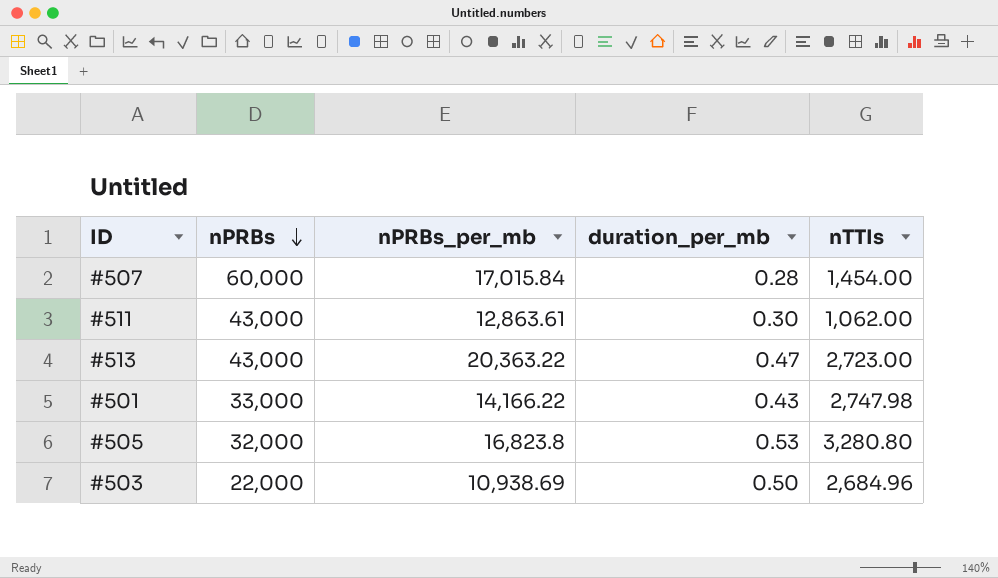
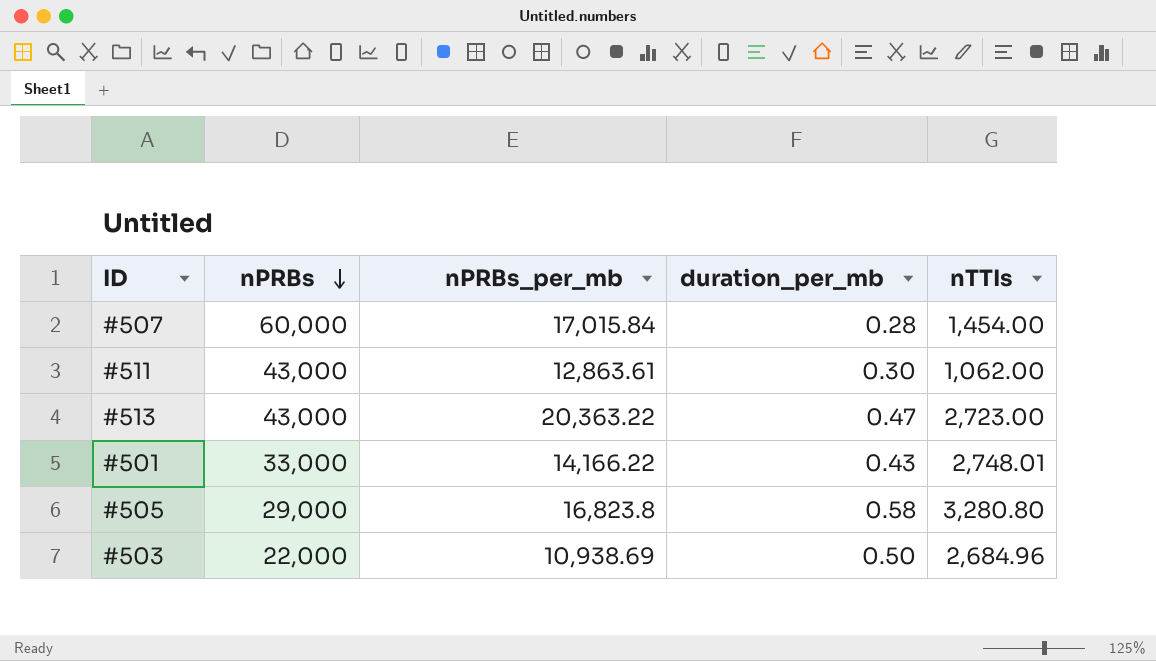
#501 | nTTIs: 2,747.98 -> 2,748.01
#505 | nPRBs: 32,000 -> 29,000
#505 | duration_per_mb: 0.53 -> 0.58

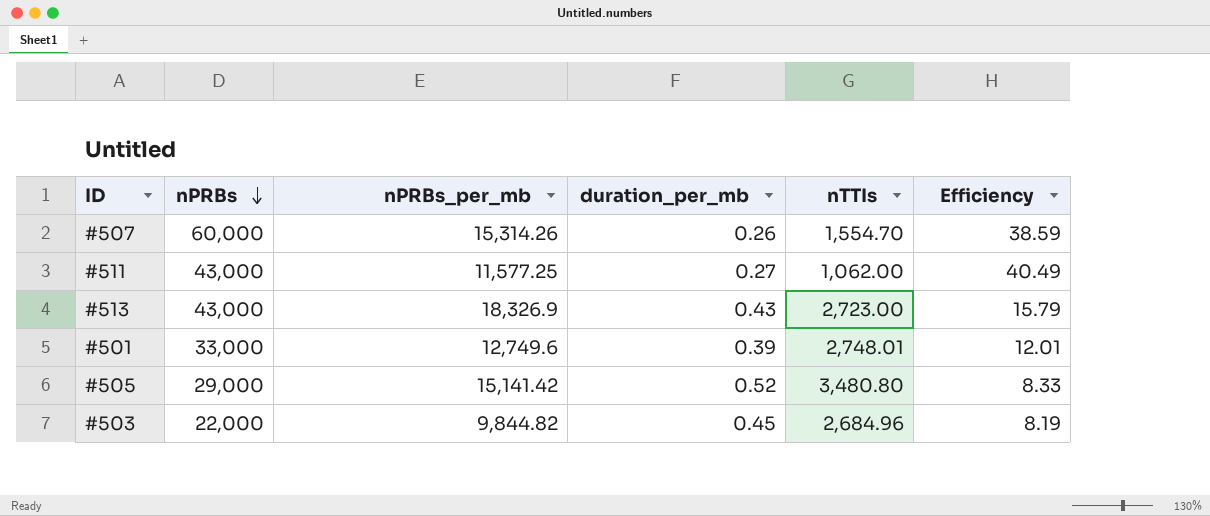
column Efficiency | formula: none -> [nPRBs] / [nTTIs]
#507 | nPRBs_per_mb: 17,015.84 -> 15,314.26
#507 | duration_per_mb: 0.28 -> 0.26
#507 | nTTIs: 1,454.00 -> 1,554.70
#511 | nPRBs_per_mb: 12,863.61 -> 11,577.25
#511 | duration_per_mb: 0.30 -> 0.27
#513 | nPRBs_per_mb: 20,363.22 -> 18,326.9
#513 | duration_per_mb: 0.47 -> 0.43
#501 | nPRBs_per_mb: 14,166.22 -> 12,749.6
#501 | duration_per_mb: 0.43 -> 0.39
#505 | nPRBs_per_mb: 16,823.8 -> 15,141.42
#505 | duration_per_mb: 0.58 -> 0.52
#505 | nTTIs: 3,280.80 -> 3,480.80
#503 | nPRBs_per_mb: 10,938.69 -> 9,844.82
#503 | duration_per_mb: 0.50 -> 0.45

